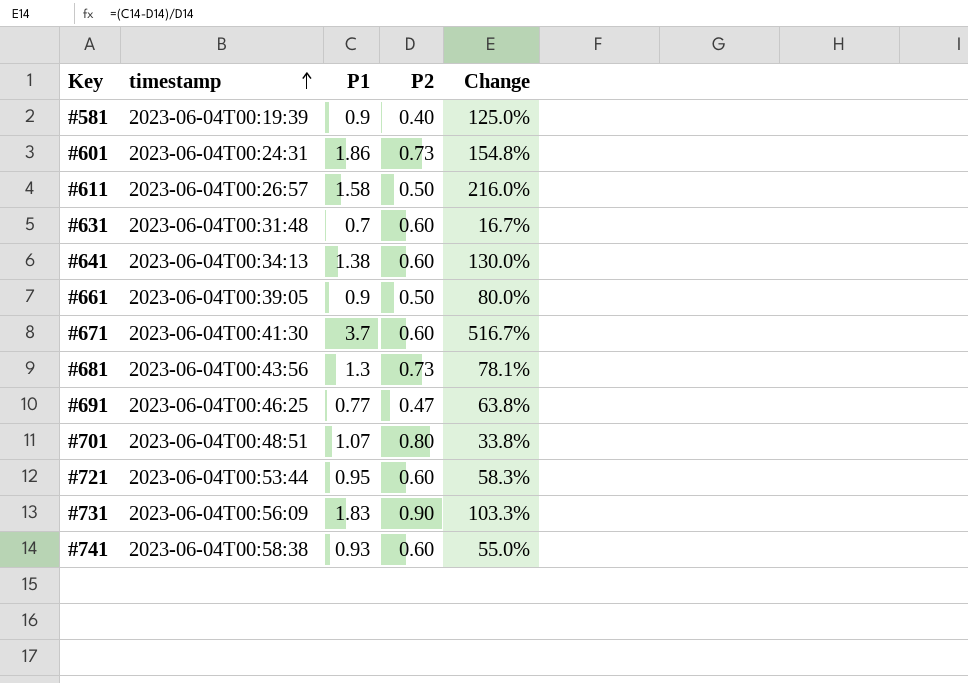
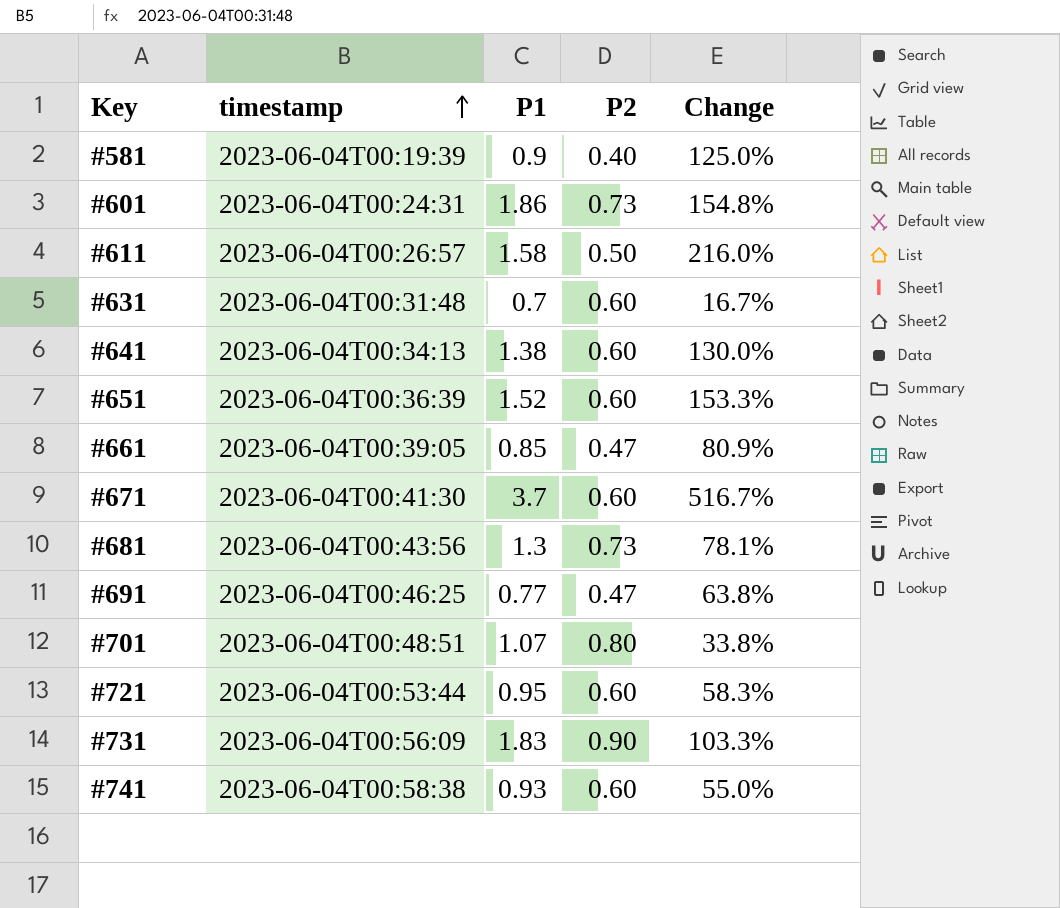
row #651: none -> 2023-06-04T00:36:39 | 1.52 | 0.60 | 153.3%
#661 | P1: 0.9 -> 0.85
#661 | P2: 0.50 -> 0.47
#661 | Change: 80.0% -> 80.9%

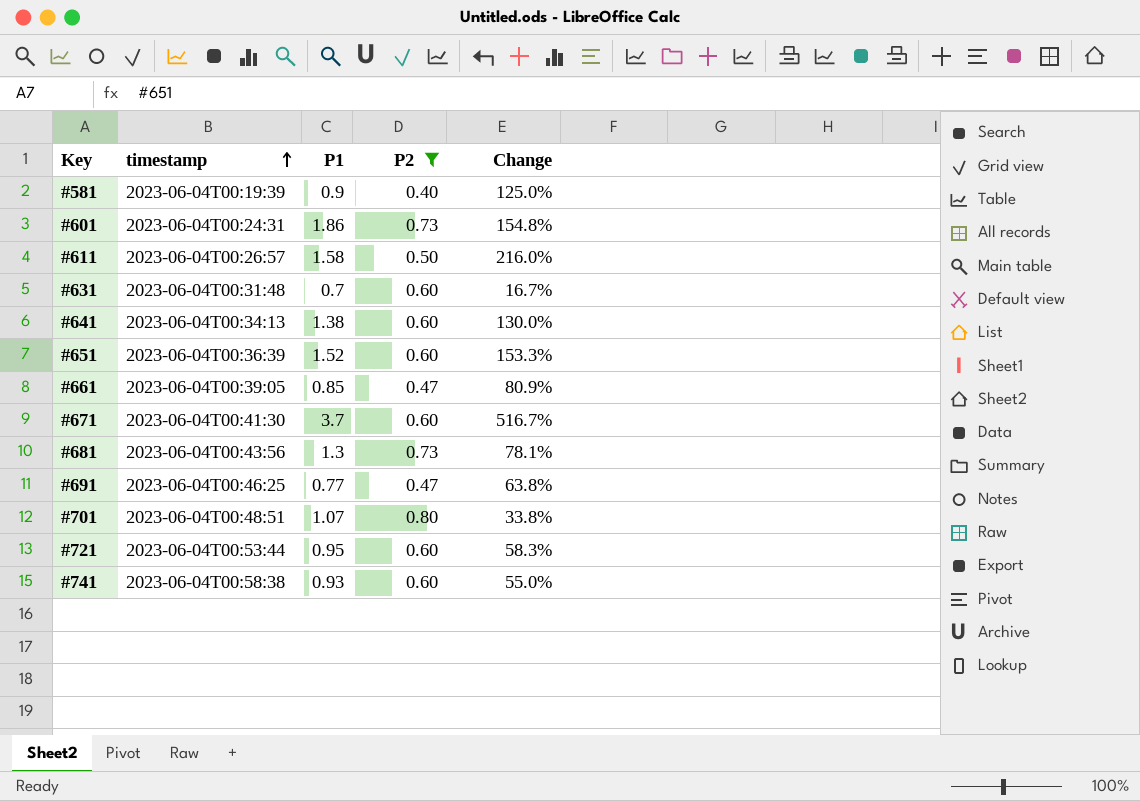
filter: none -> P2 != 0.90

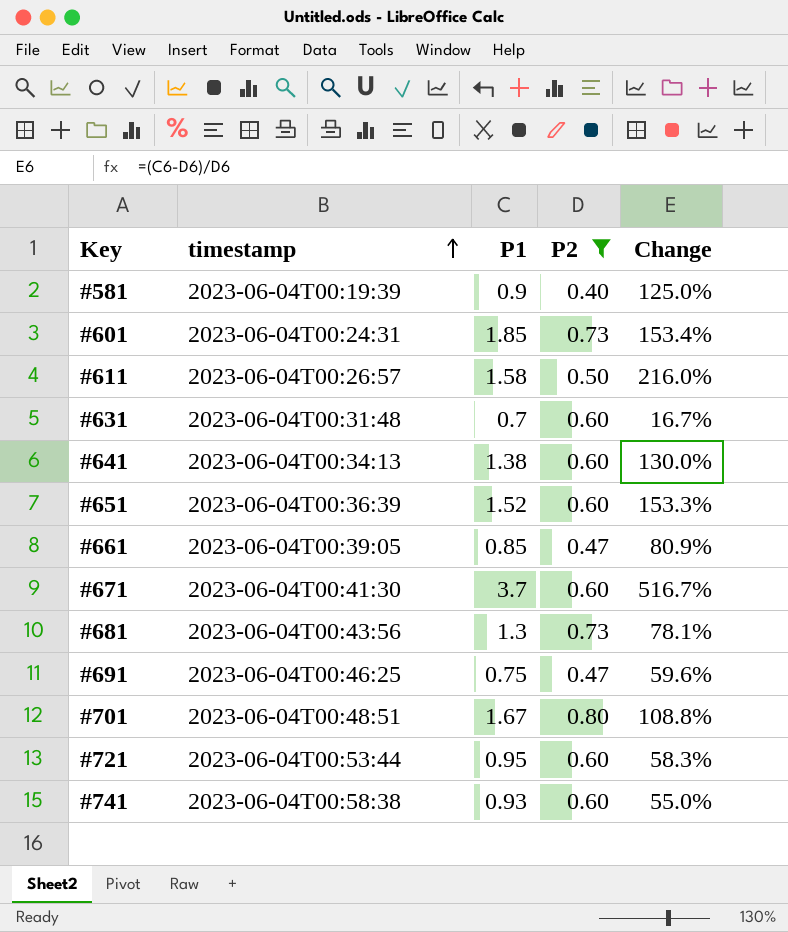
#601 | P1: 1.86 -> 1.85
#601 | Change: 154.8% -> 153.4%
#691 | P1: 0.77 -> 0.75
#691 | Change: 63.8% -> 59.6%
#701 | P1: 1.07 -> 1.67
#701 | Change: 33.8% -> 108.8%

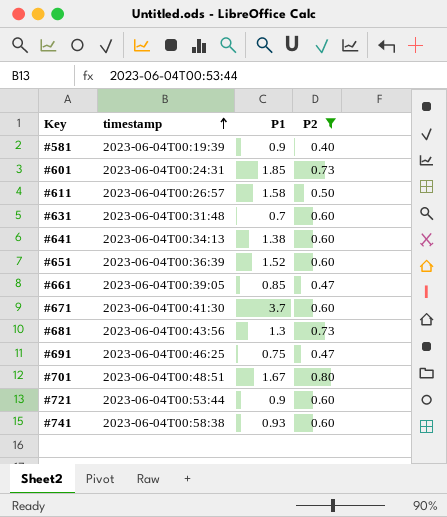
column Change | formula: ([P1] - [P2]) / [P2] -> none
#721 | P1: 0.95 -> 0.9

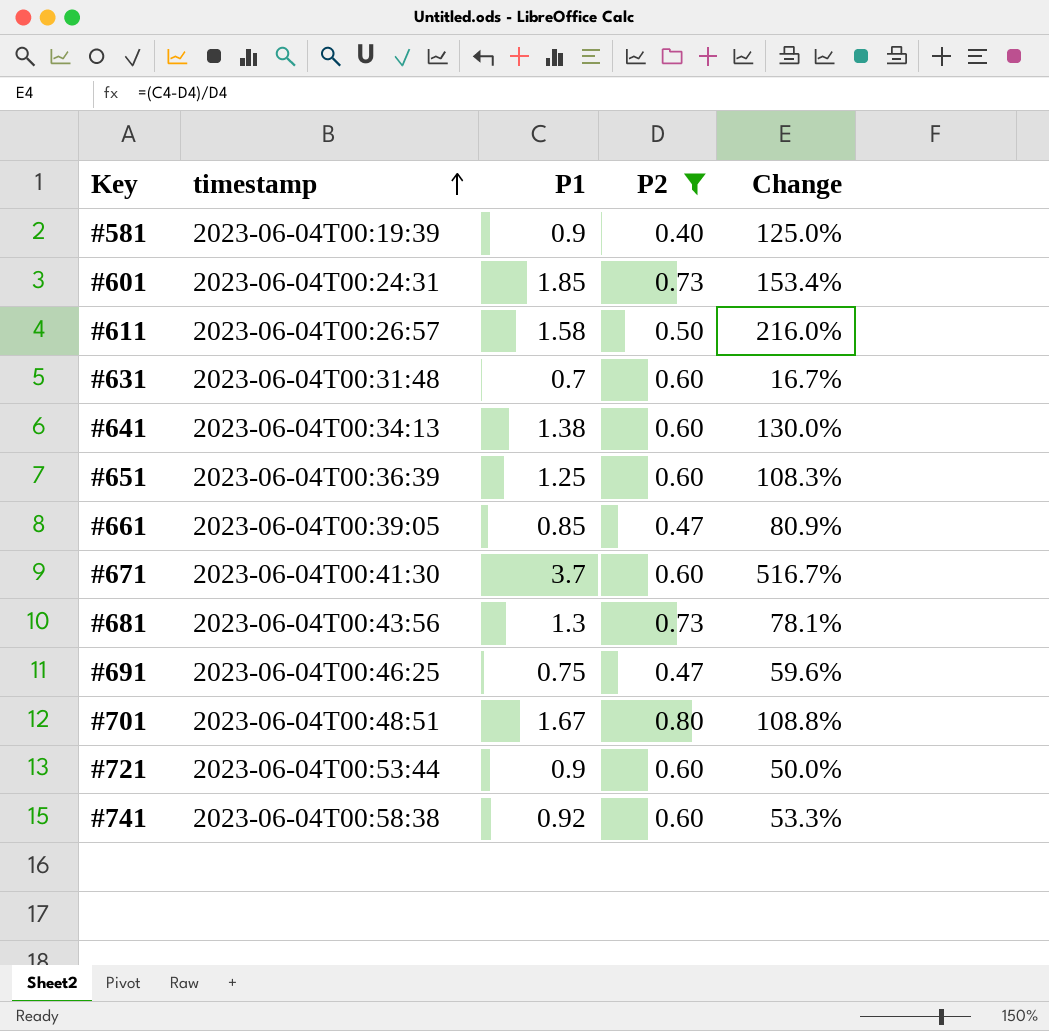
column Change | formula: none -> ([P1] - [P2]) / [P2]
#651 | P1: 1.52 -> 1.25
#741 | P1: 0.93 -> 0.92

